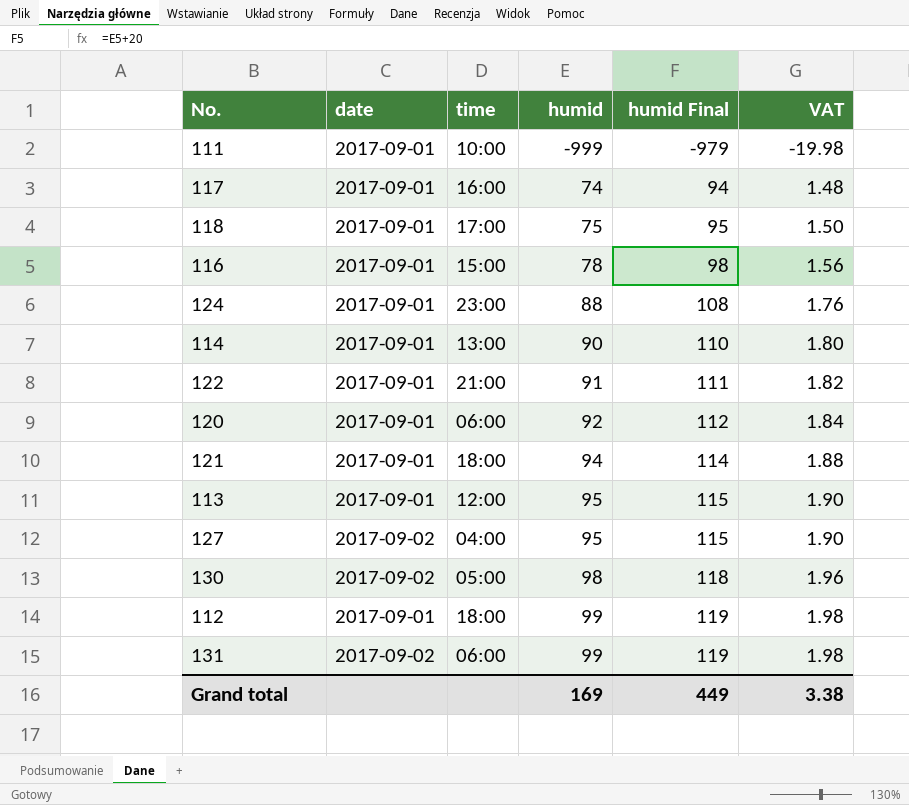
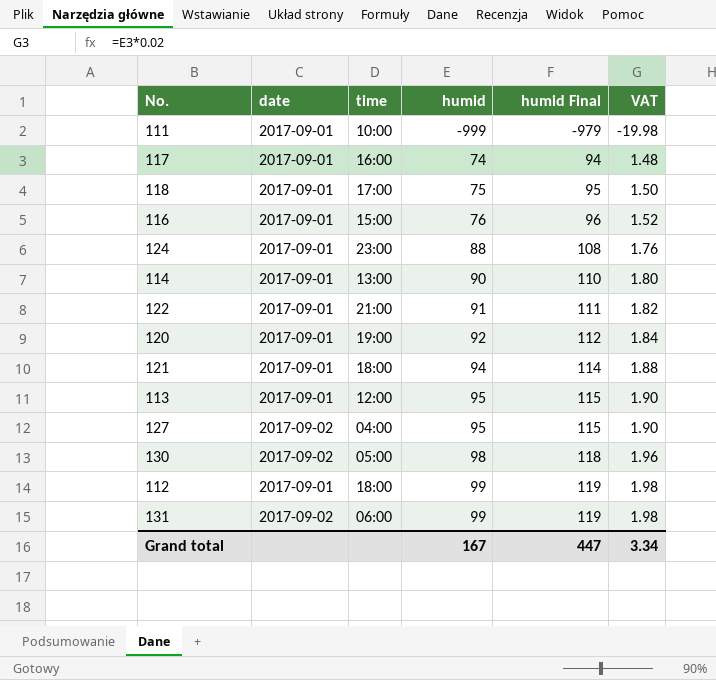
116 | humid: 78 -> 76
116 | humid Final: 98 -> 96
116 | VAT: 1.56 -> 1.52
120 | time: 06:00 -> 19:00
Grand total | humid: 169 -> 167
Grand total | humid Final: 449 -> 447
Grand total | VAT: 3.38 -> 3.34

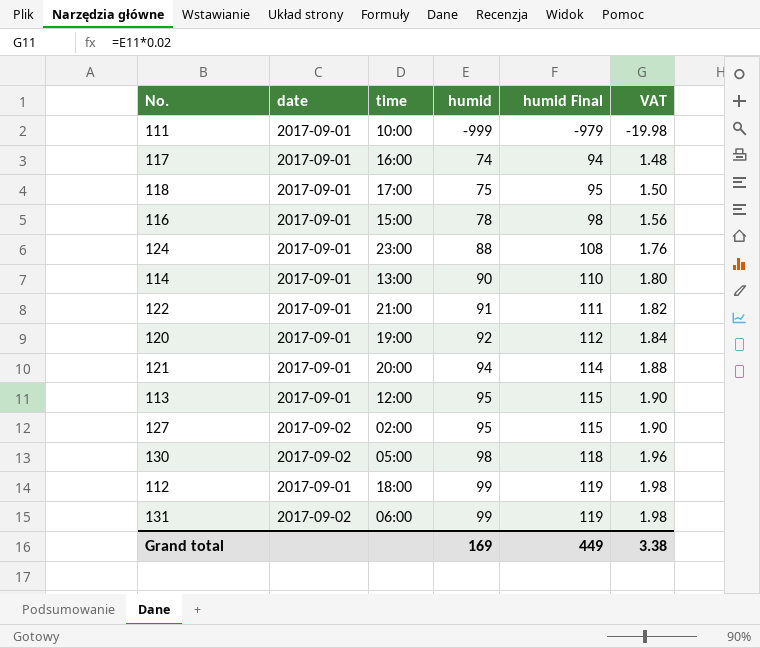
116 | humid: 76 -> 78
116 | humid Final: 96 -> 98
116 | VAT: 1.52 -> 1.56
121 | time: 18:00 -> 20:00
127 | time: 04:00 -> 02:00
Grand total | humid: 167 -> 169
Grand total | humid Final: 447 -> 449
Grand total | VAT: 3.34 -> 3.38

